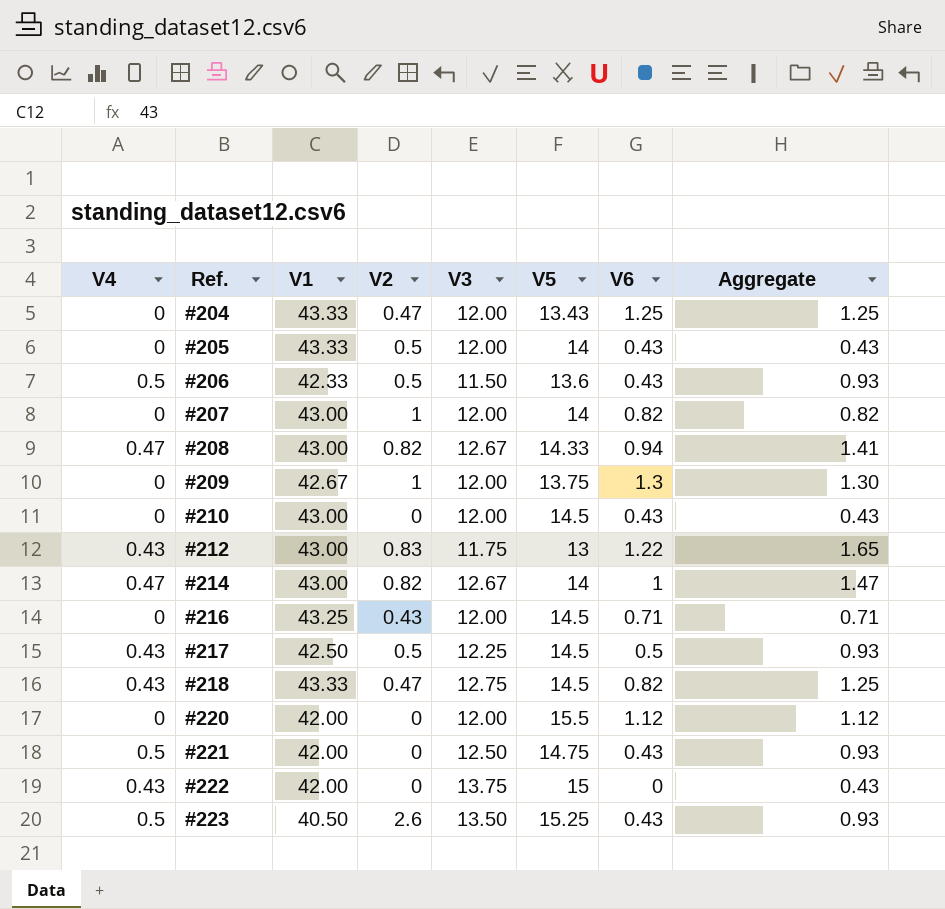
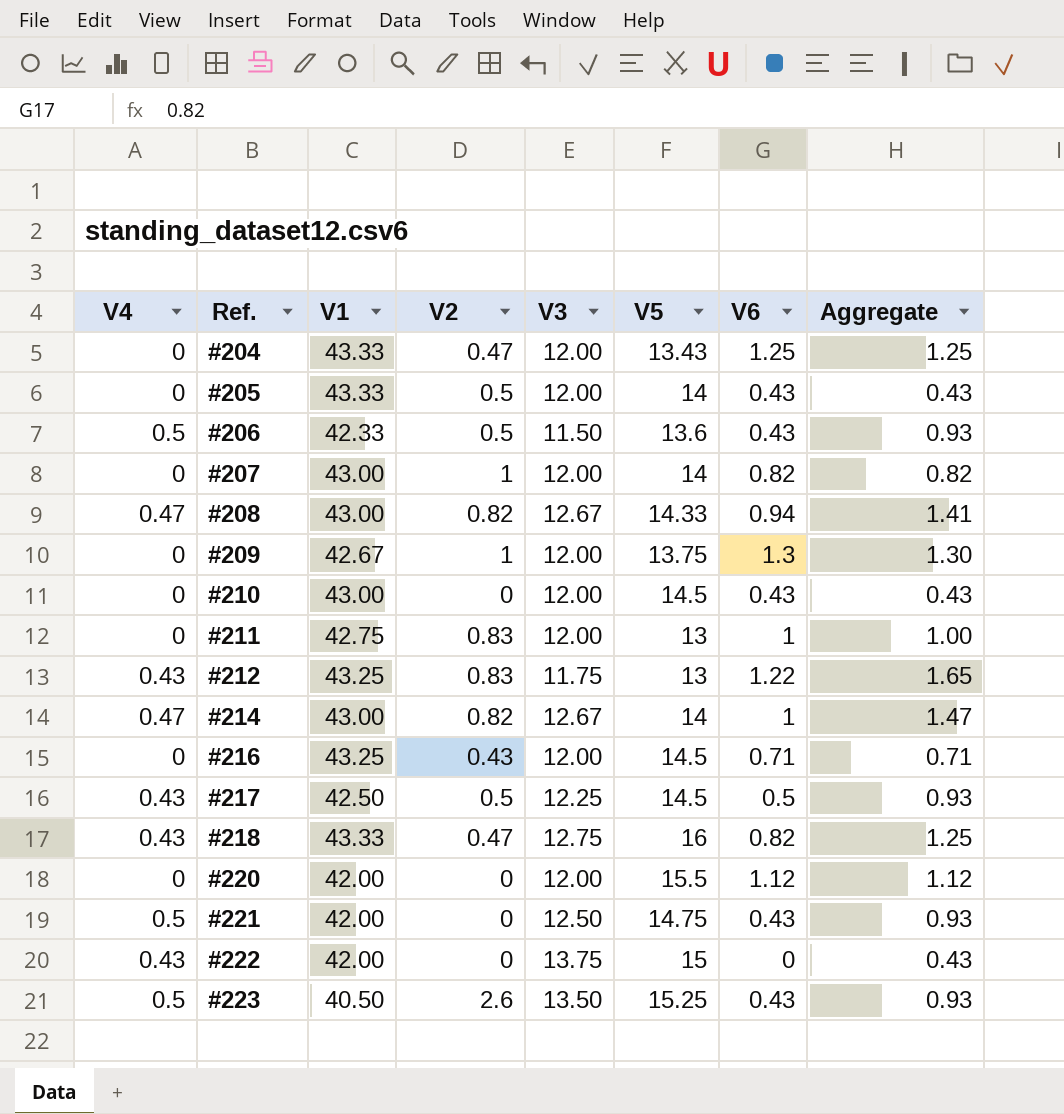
row #211: none -> 0 | 42.75 | 0.83 | 12.00 | 13 | 1 | 1.00
#212 | V1: 43.00 -> 43.25
#218 | V5: 14.5 -> 16

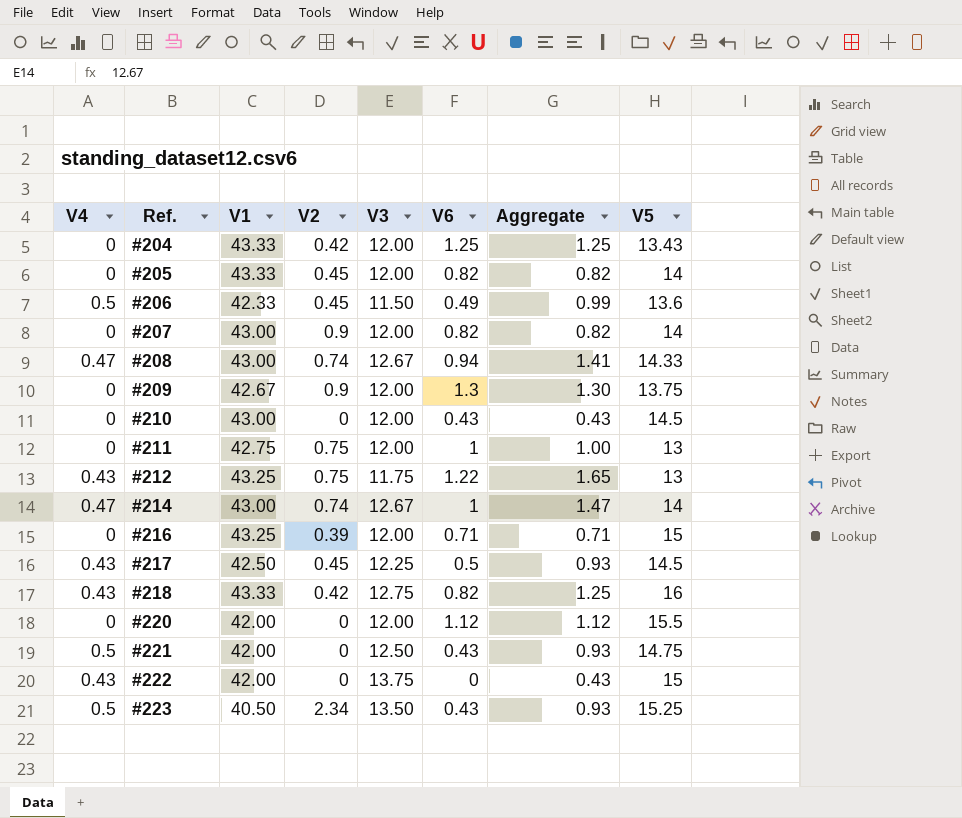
column V5 | position: 6 -> 8
#204 | V2: 0.47 -> 0.42
#205 | V2: 0.5 -> 0.45
#205 | V6: 0.43 -> 0.82
#205 | Aggregate: 0.43 -> 0.82
#206 | V2: 0.5 -> 0.45
#206 | V6: 0.43 -> 0.49
#206 | Aggregate: 0.93 -> 0.99
#207 | V2: 1 -> 0.9
#208 | V2: 0.82 -> 0.74
#209 | V2: 1 -> 0.9
#211 | V2: 0.83 -> 0.75
#212 | V2: 0.83 -> 0.75
#214 | V2: 0.82 -> 0.74
#216 | V2: 0.43 -> 0.39
#216 | V5: 14.5 -> 15
#217 | V2: 0.5 -> 0.45
#218 | V2: 0.47 -> 0.42
#223 | V2: 2.6 -> 2.34

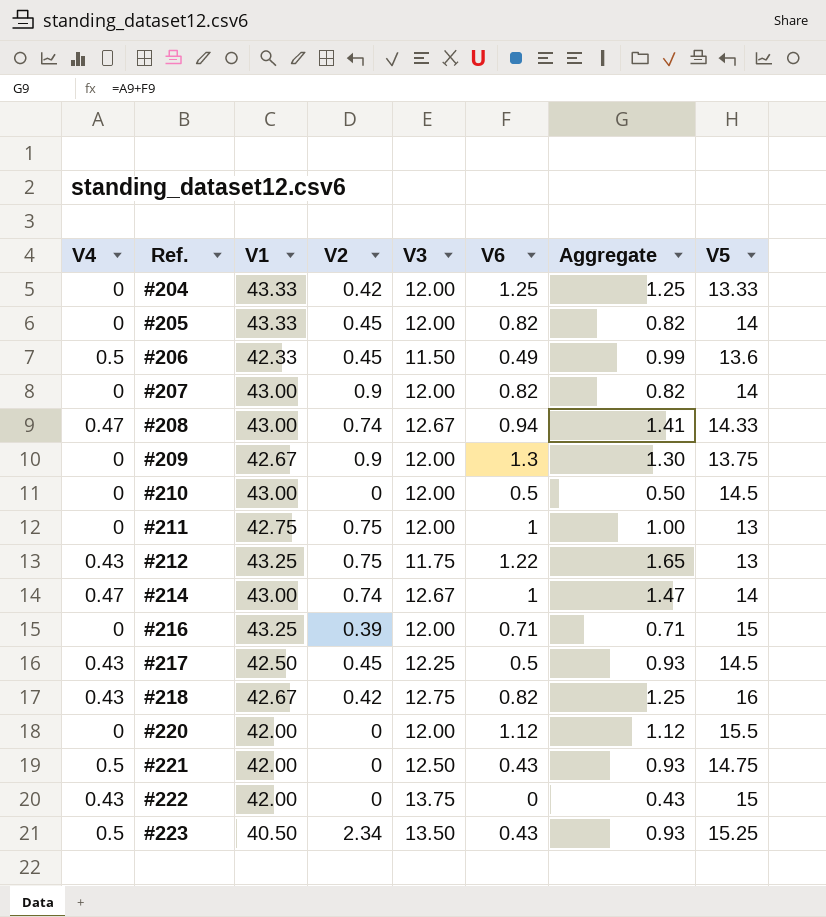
#204 | V5: 13.43 -> 13.33
#210 | V6: 0.43 -> 0.5
#210 | Aggregate: 0.43 -> 0.50
#218 | V1: 43.33 -> 42.67

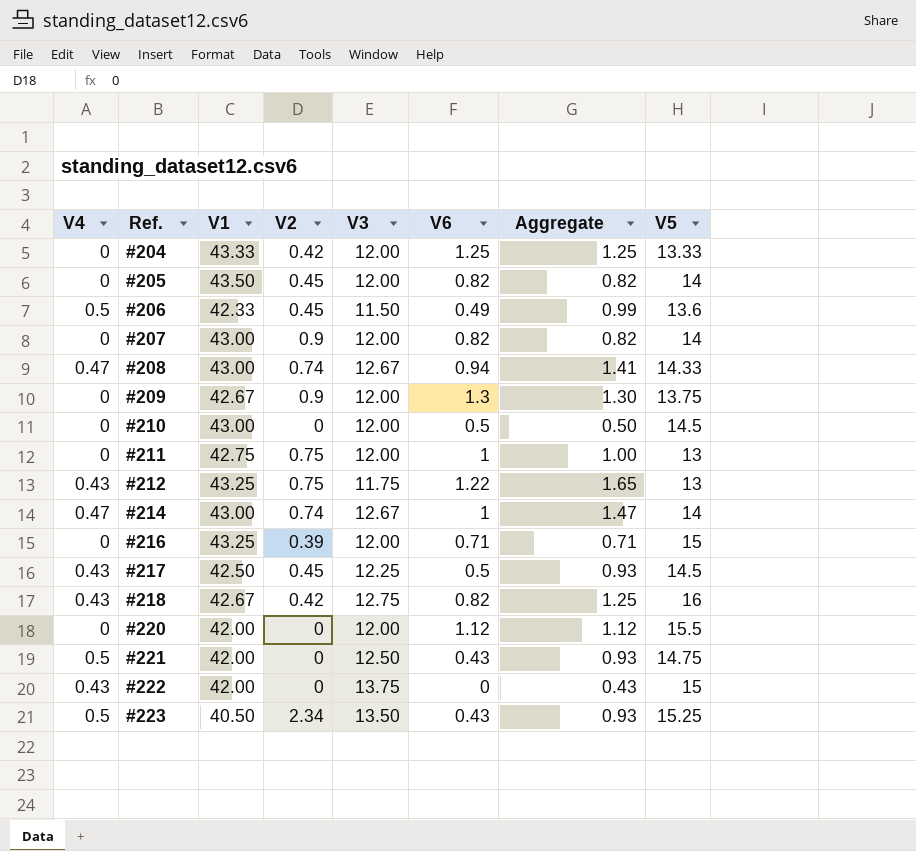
#205 | V1: 43.33 -> 43.50

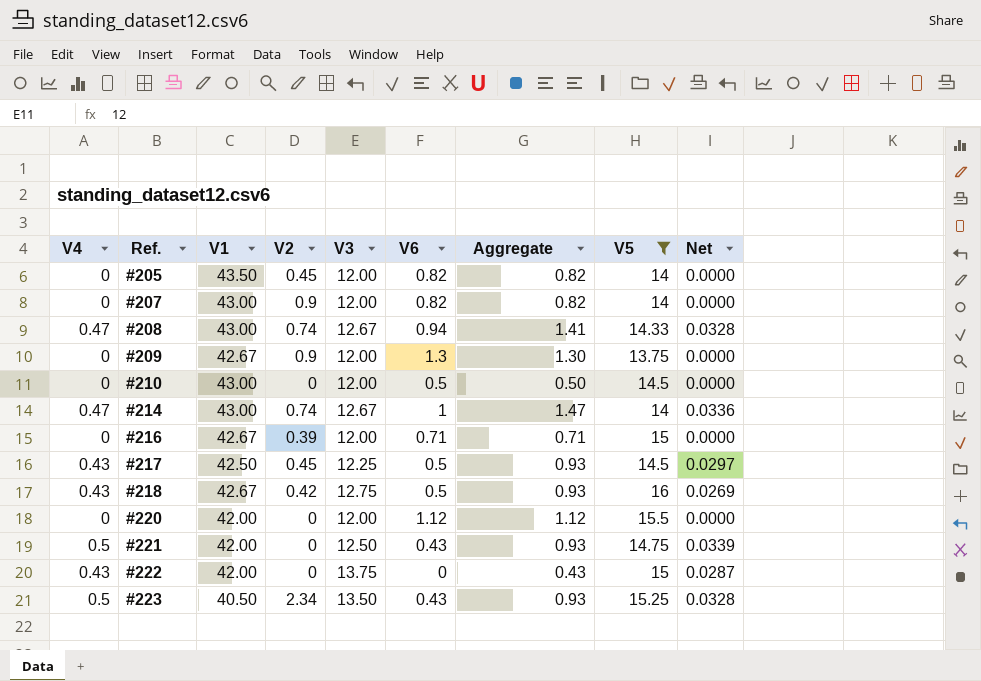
filter: none -> V5 >= 13.75
column Net | formula: none -> [V4] / [V5]
#216 | V1: 43.25 -> 42.67
#218 | V6: 0.82 -> 0.5
#218 | Aggregate: 1.25 -> 0.93

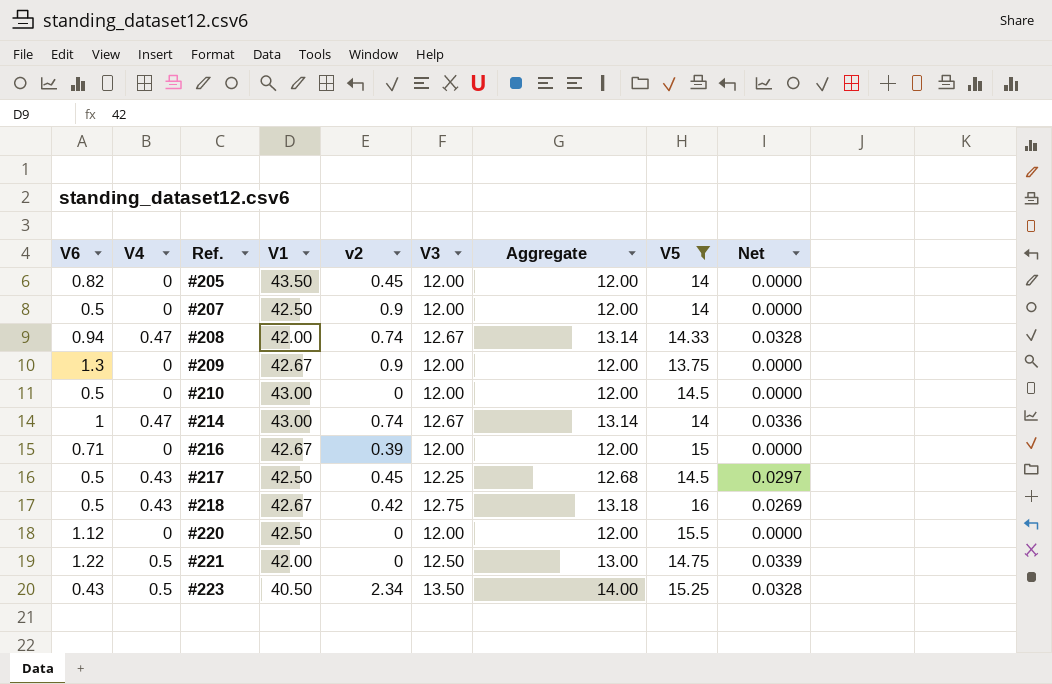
column V6 | position: 6 -> 1
column name: V2 -> v2
column Aggregate | formula: [V4] + [V6] -> [V4] + [V3]
row #222: 0.43 | 42.00 | 0 | 13.75 | 0 | 0.43 | 15 | 0.0287 -> none
#207 | V6: 0.82 -> 0.5
#207 | V1: 43.00 -> 42.50
#208 | V1: 43.00 -> 42.00
#220 | V1: 42.00 -> 42.50
#221 | V6: 0.43 -> 1.22

